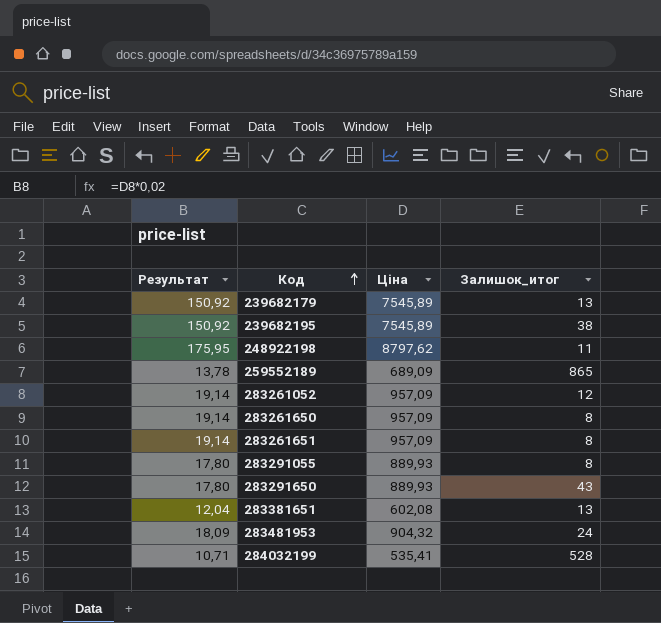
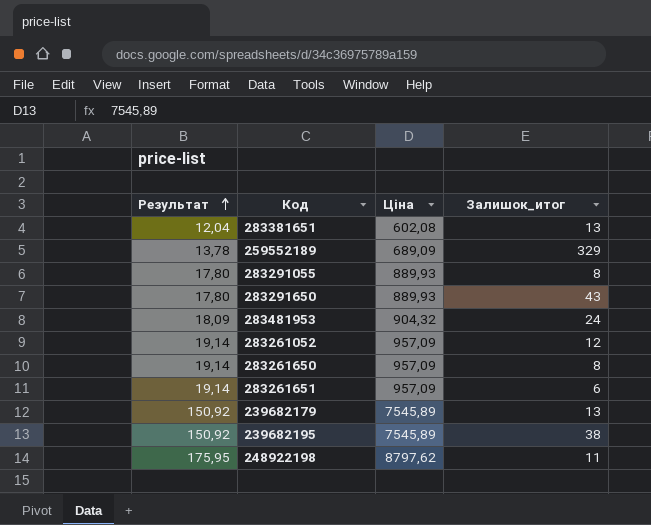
row order: Код ascending -> Результат ascending
row 284032199: 10,71 | 535,41 | 528 -> none
259552189 | Залишок_итог: 865 -> 329
283261651 | Залишок_итог: 8 -> 6

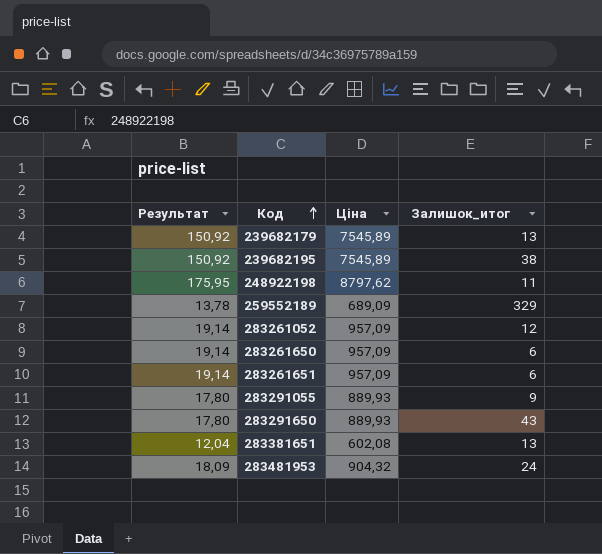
row order: Результат ascending -> Код ascending
283261650 | Залишок_итог: 8 -> 6
283291055 | Залишок_итог: 8 -> 9

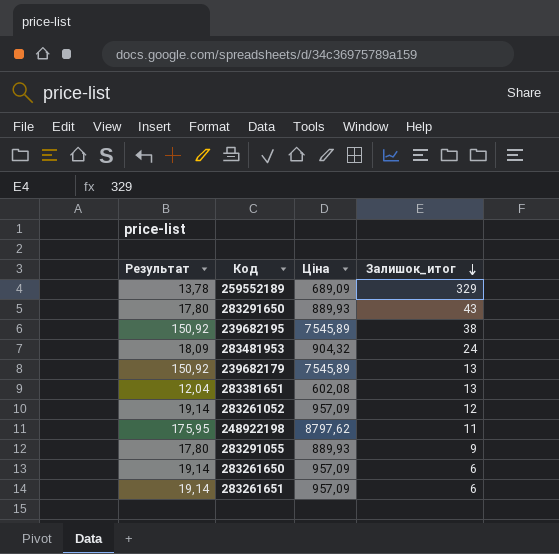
row order: Код ascending -> Залишок_итог descending

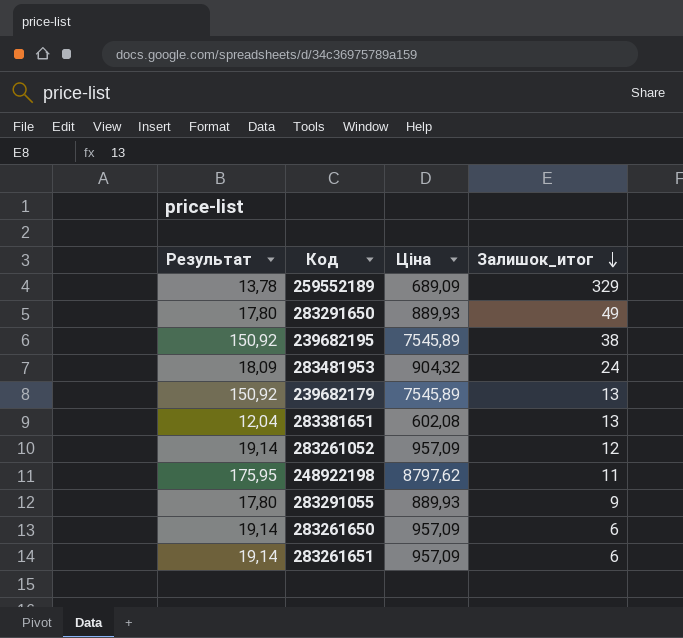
283291650 | Залишок_итог: 43 -> 49

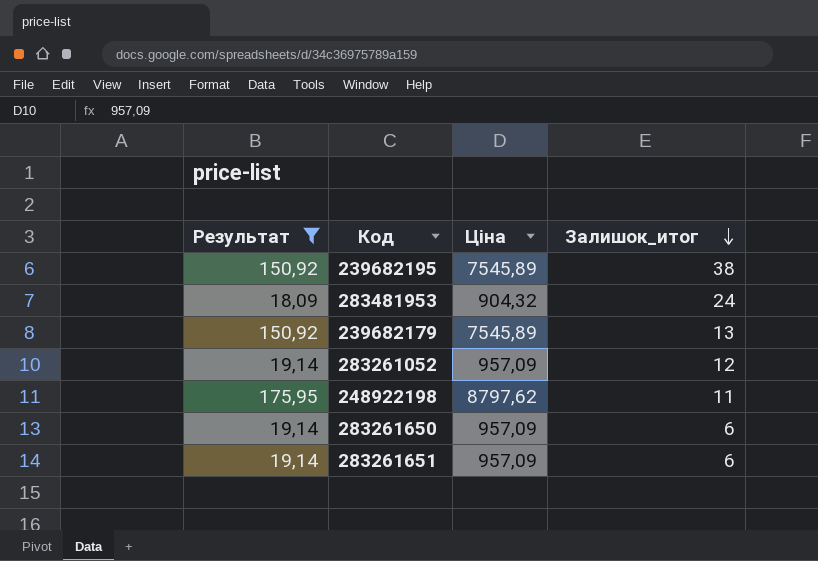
filter: none -> Результат >= 18,09

